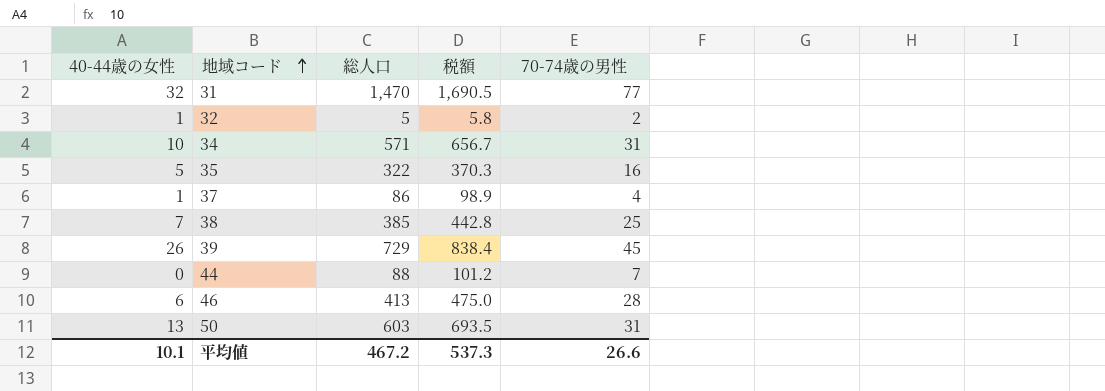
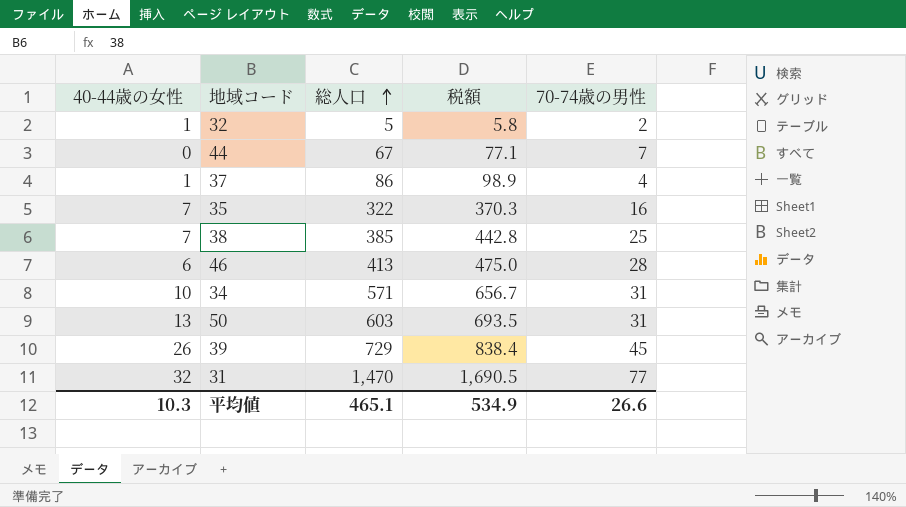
row order: 地域コード ascending -> 総人口 ascending
44 | 総人口: 88 -> 67
44 | 税額: 101.2 -> 77.1
35 | 40-44歳の女性: 5 -> 7
平均値 | 40-44歳の女性: 10.1 -> 10.3
平均値 | 総人口: 467.2 -> 465.1
平均値 | 税額: 537.3 -> 534.9

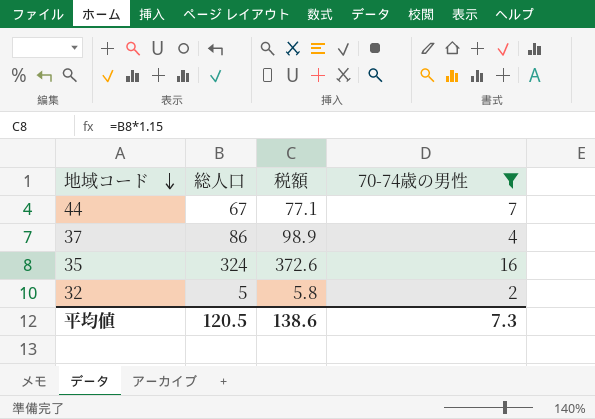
filter: none -> 70-74歳の男性 <= 16
row order: 総人口 ascending -> 地域コード descending
column 40-44歳の女性 | position: 1 -> none
35 | 総人口: 322 -> 324
35 | 税額: 370.3 -> 372.6
平均値 | 総人口: 465.1 -> 120.5
平均値 | 税額: 534.9 -> 138.6
平均値 | 70-74歳の男性: 26.6 -> 7.3

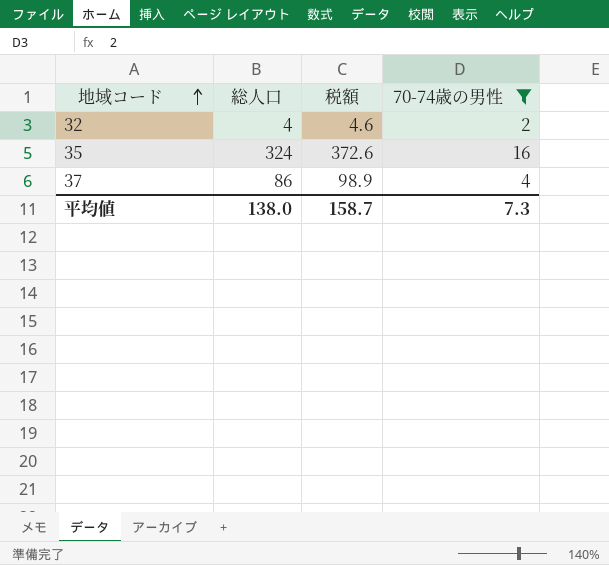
row order: 地域コード descending -> 地域コード ascending
row 44: 67 | 77.1 | 7 -> none
32 | 総人口: 5 -> 4
32 | 税額: 5.8 -> 4.6
平均値 | 総人口: 120.5 -> 138.0
平均値 | 税額: 138.6 -> 158.7

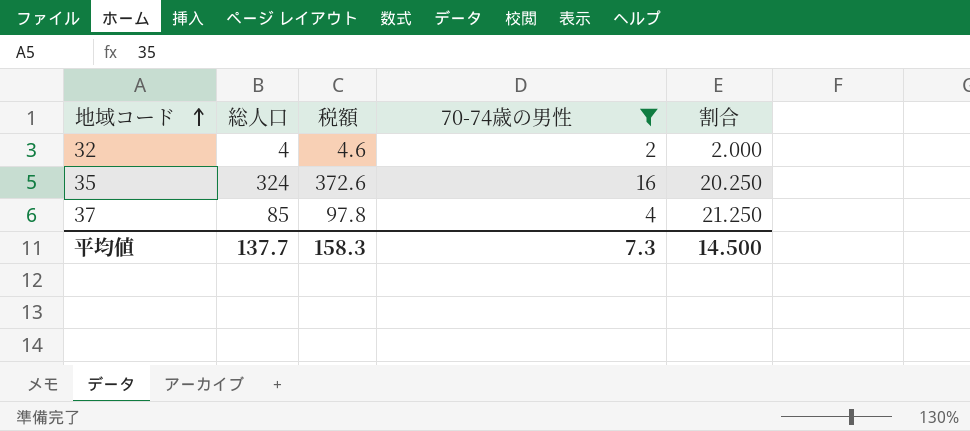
column 割合 | formula: none -> [総人口] / [70-74歳の男性]
37 | 総人口: 86 -> 85
37 | 税額: 98.9 -> 97.8
平均値 | 総人口: 138.0 -> 137.7
平均値 | 税額: 158.7 -> 158.3

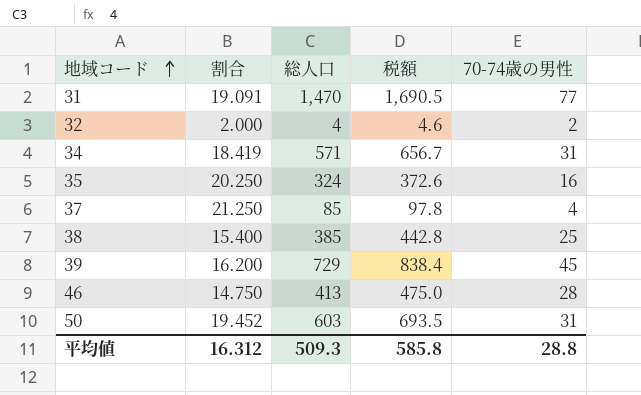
filter: 70-74歳の男性 <= 16 -> none
column 割合 | position: 5 -> 2
平均値 | 割合: 14.500 -> 16.312
平均値 | 総人口: 137.7 -> 509.3
平均値 | 税額: 158.3 -> 585.8
平均値 | 70-74歳の男性: 7.3 -> 28.8

